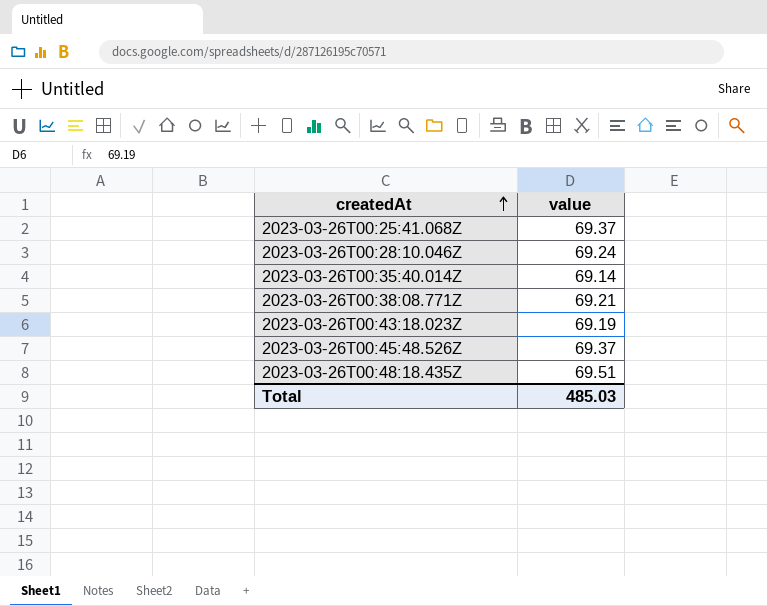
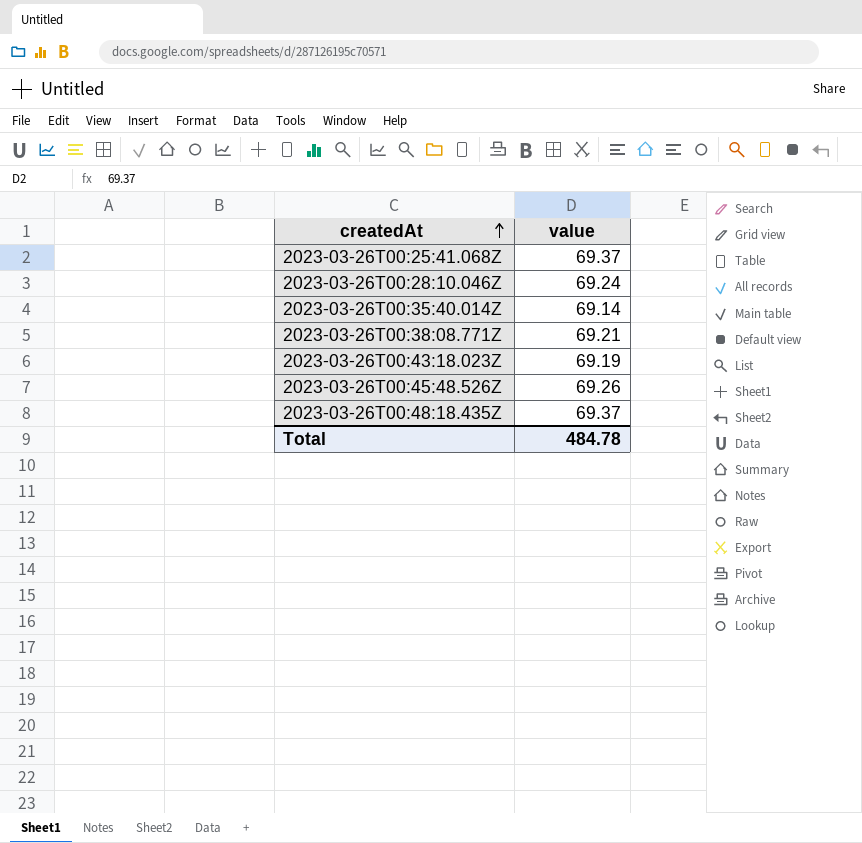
2023-03-26T00:45:48.526Z | value: 69.37 -> 69.26
2023-03-26T00:48:18.435Z | value: 69.51 -> 69.37
Total | value: 485.03 -> 484.78

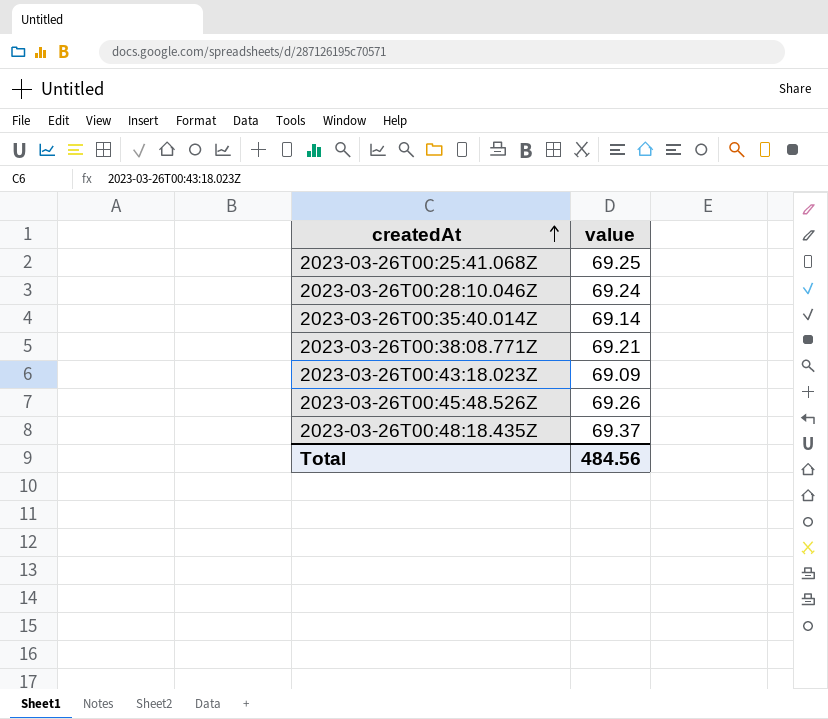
2023-03-26T00:25:41.068Z | value: 69.37 -> 69.25
2023-03-26T00:43:18.023Z | value: 69.19 -> 69.09
Total | value: 484.78 -> 484.56

